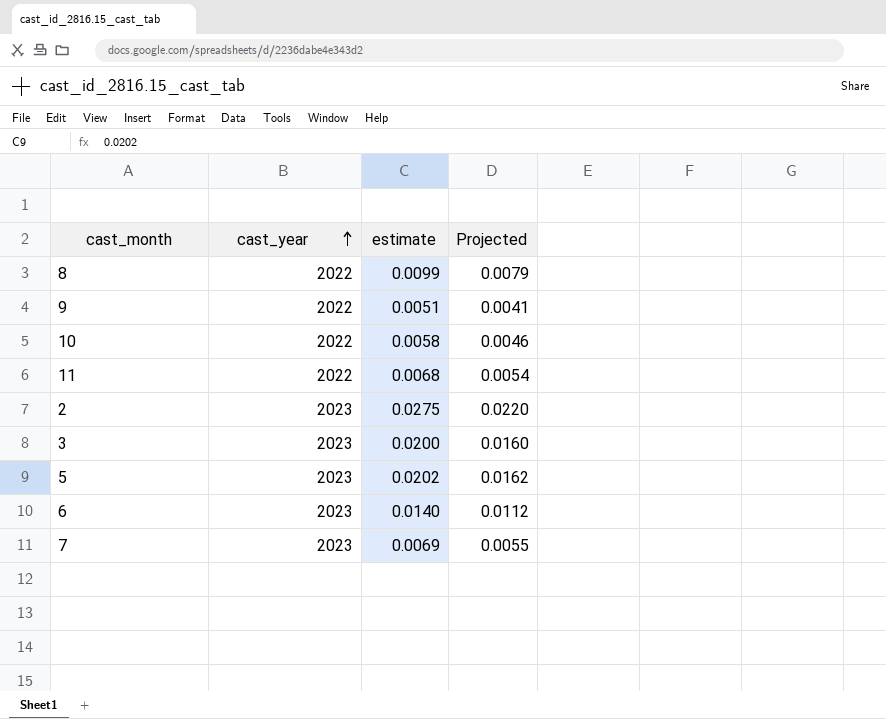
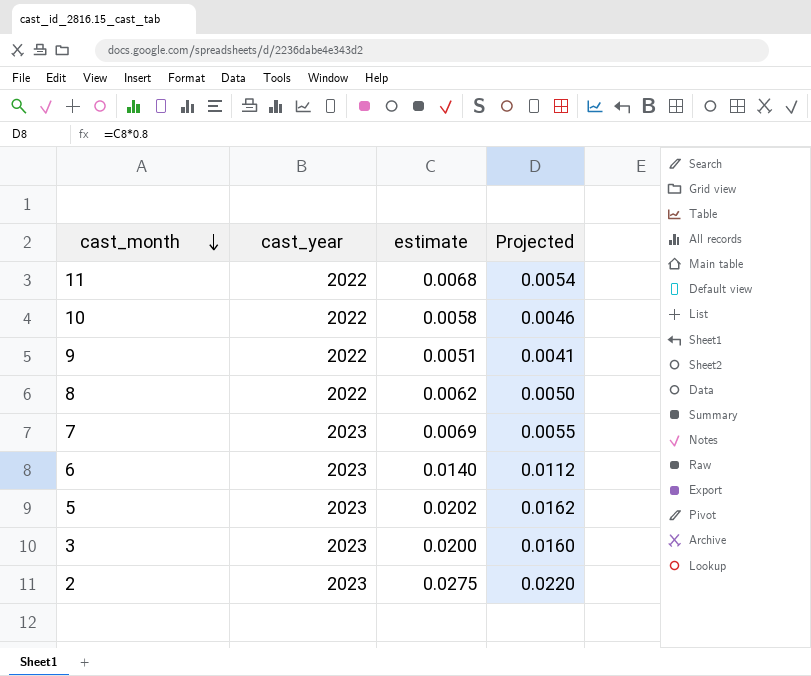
row order: cast_year ascending -> cast_month descending
8 | estimate: 0.0099 -> 0.0062
8 | Projected: 0.0079 -> 0.0050

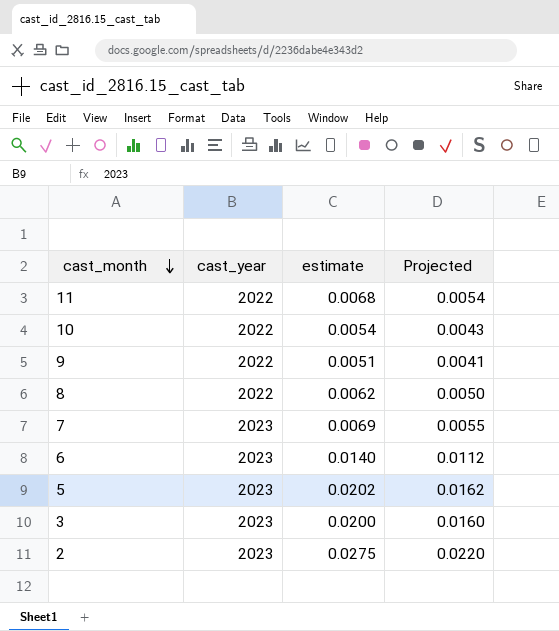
10 | estimate: 0.0058 -> 0.0054
10 | Projected: 0.0046 -> 0.0043

